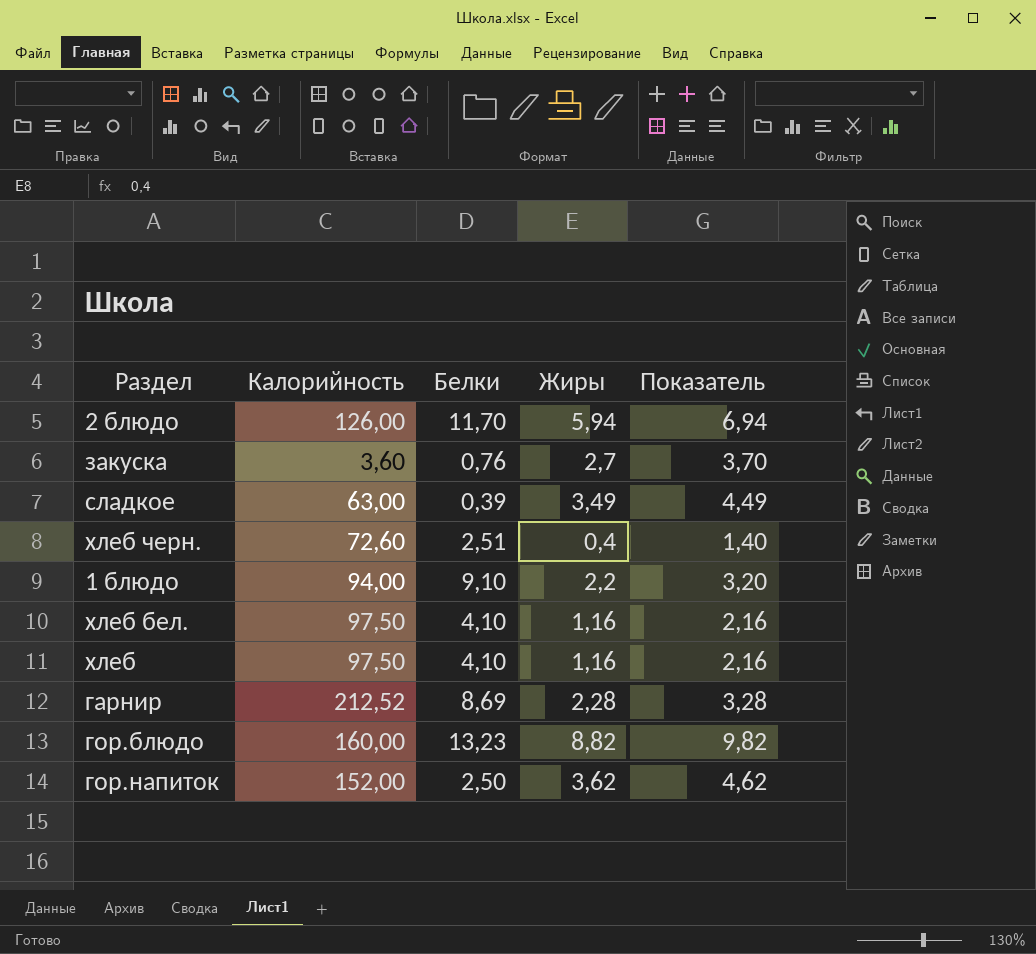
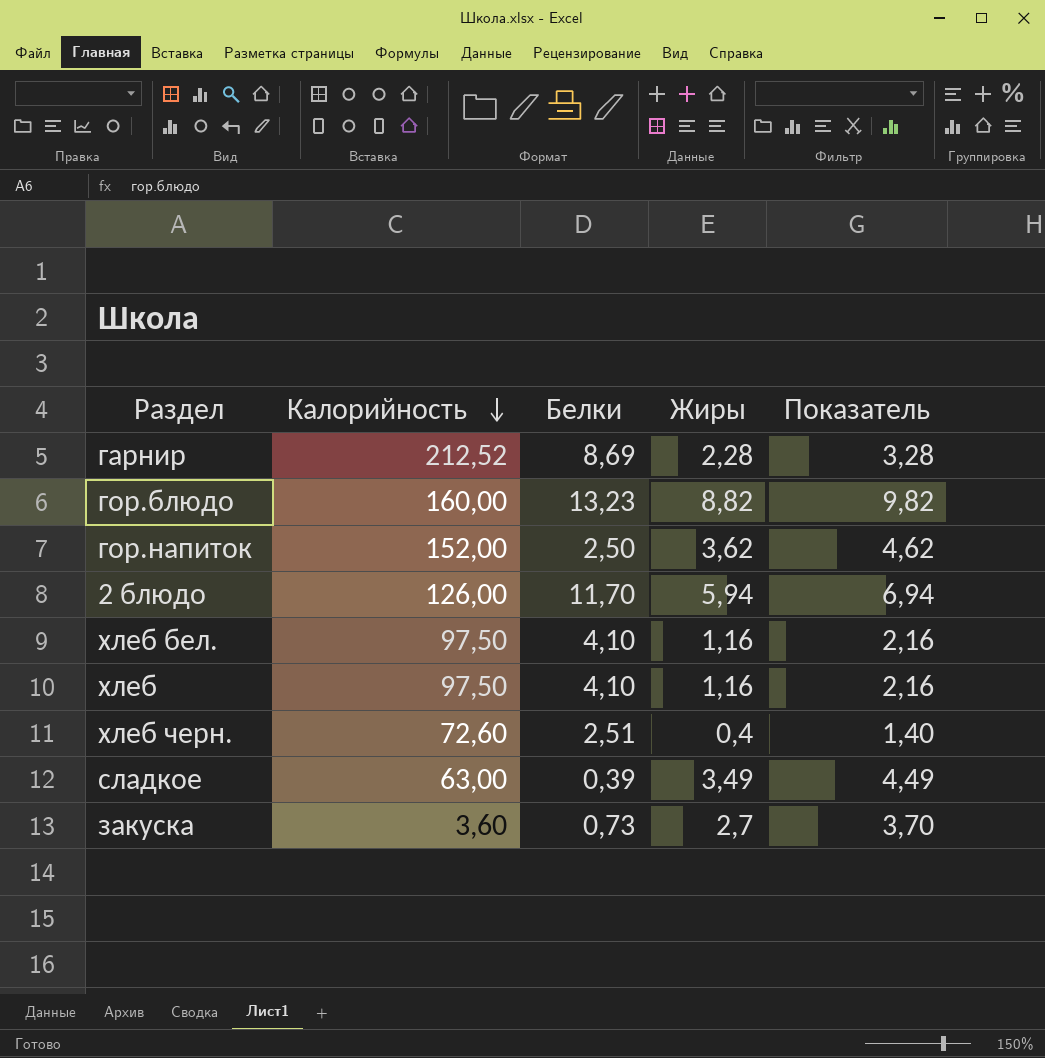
row order: none -> Калорийность descending
row 1 блюдо: 94,00 | 9,10 | 2,2 | 3,20 -> none
закуска | Белки: 0,76 -> 0,73

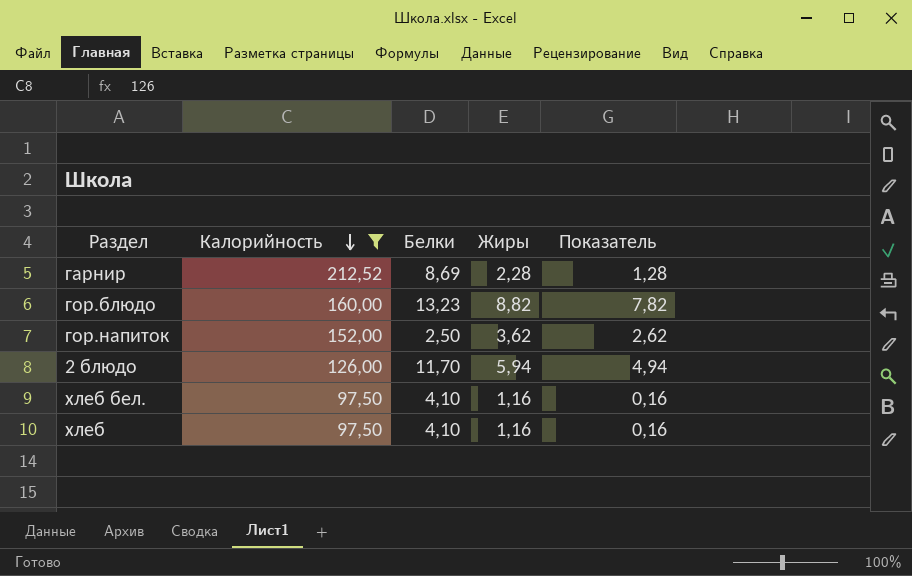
filter: none -> Калорийность >= 97,50
column Показатель | formula: [Жиры] + 1 -> [Жиры] - 1

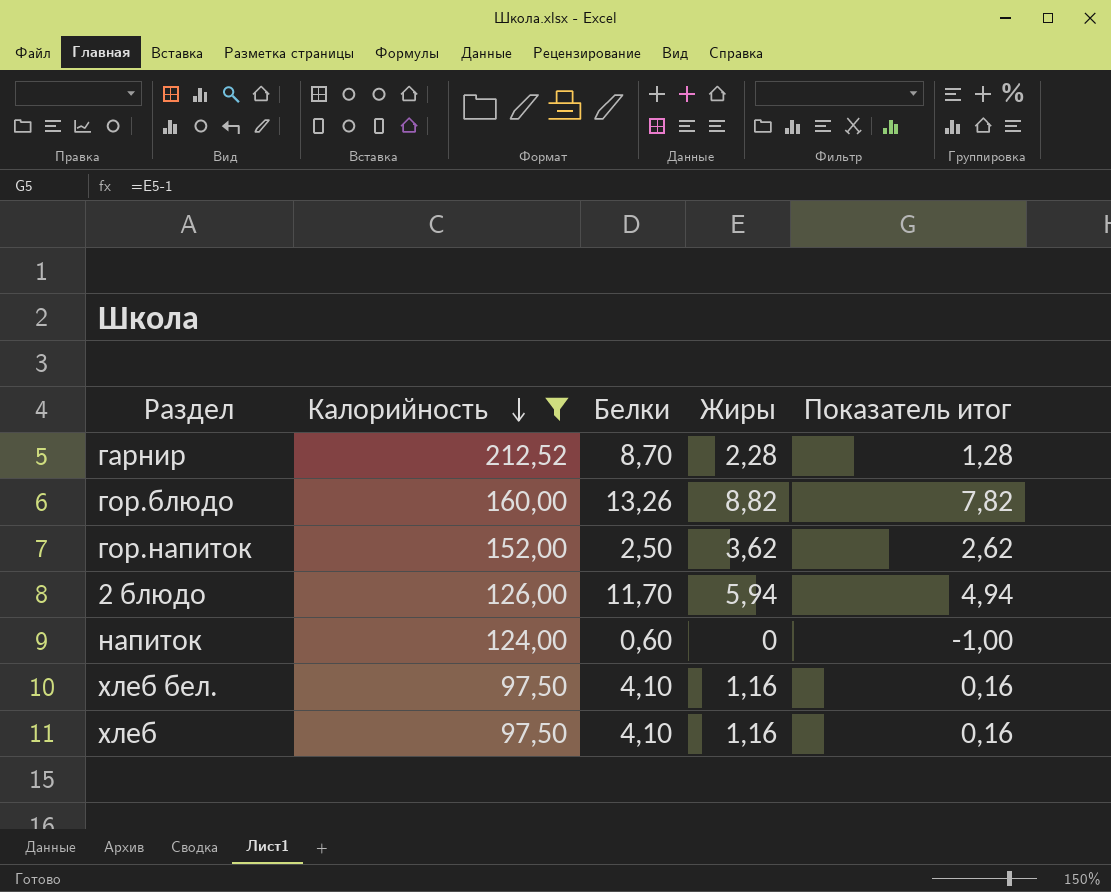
column name: Показатель -> Показатель итог
гарнир | Белки: 8,69 -> 8,70
гор.блюдо | Белки: 13,23 -> 13,26
row напиток: none -> 124,00 | 0,60 | 0 | -1,00

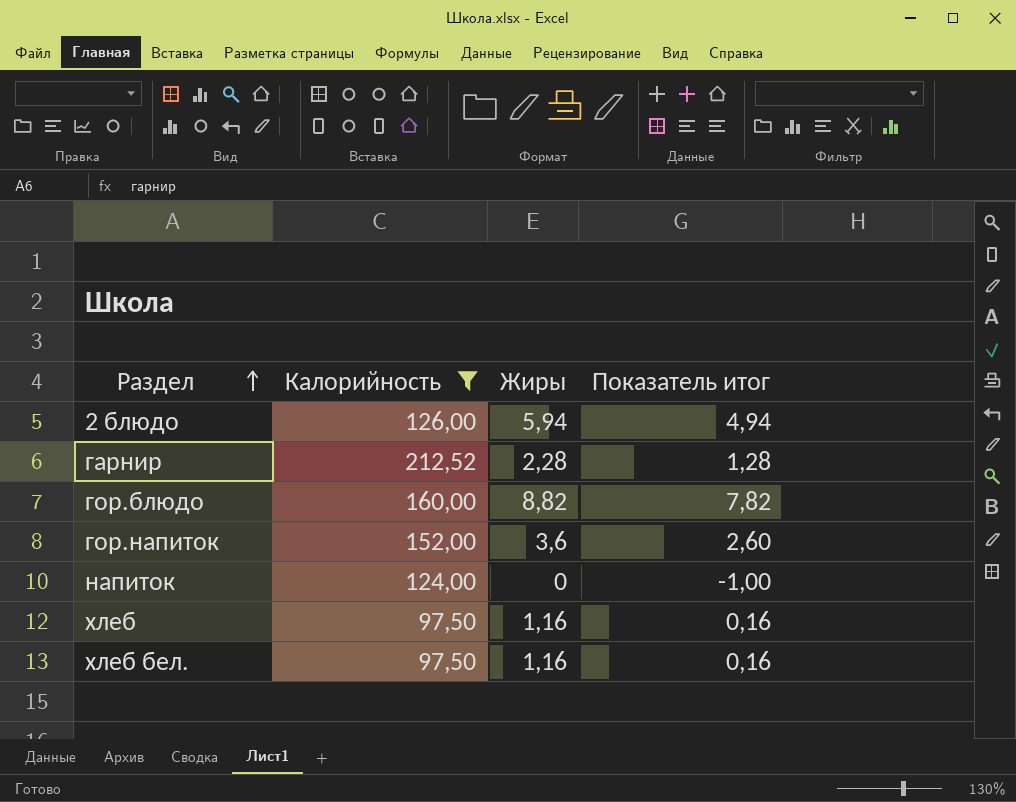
row order: Калорийность descending -> Раздел ascending
column Белки | position: 3 -> none
гор.напиток | Жиры: 3,62 -> 3,6
гор.напиток | Показатель итог: 2,62 -> 2,60

